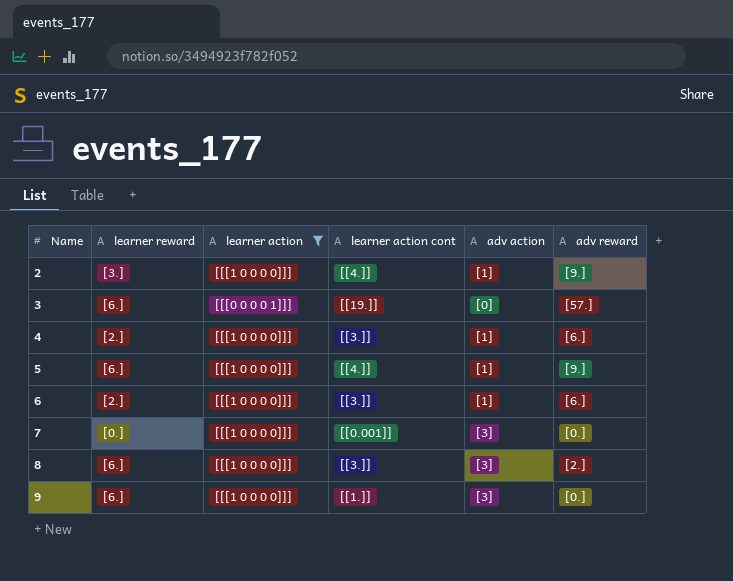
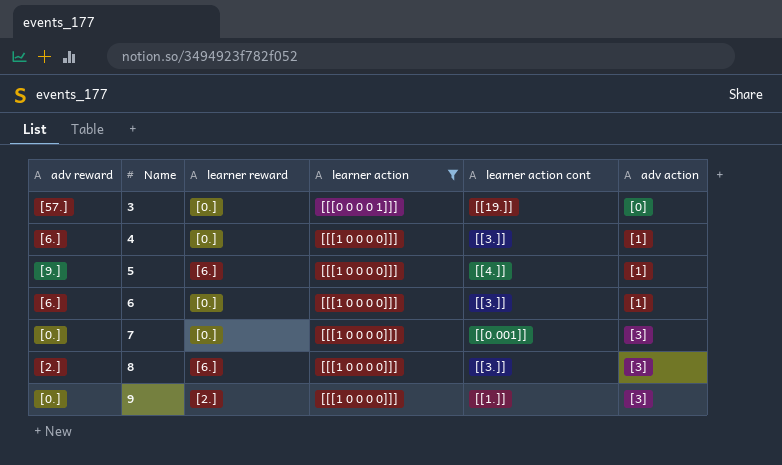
column adv reward | position: 6 -> 1
row 2: [3.] | [[[1 0 0 0 0]]] | [[4.]] | [1] | [9.] -> none
3 | learner reward: [6.] -> [0.]
4 | learner reward: [2.] -> [0.]
6 | learner reward: [2.] -> [0.]
9 | learner reward: [6.] -> [2.]

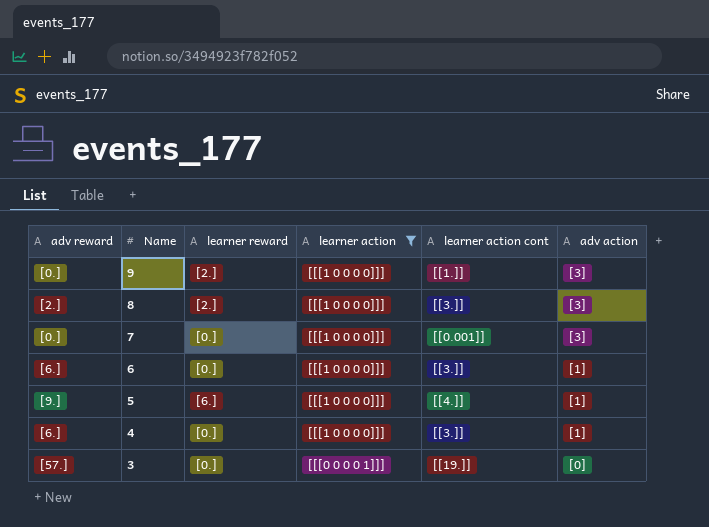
row order: Name ascending -> Name descending
8 | learner reward: [6.] -> [2.]

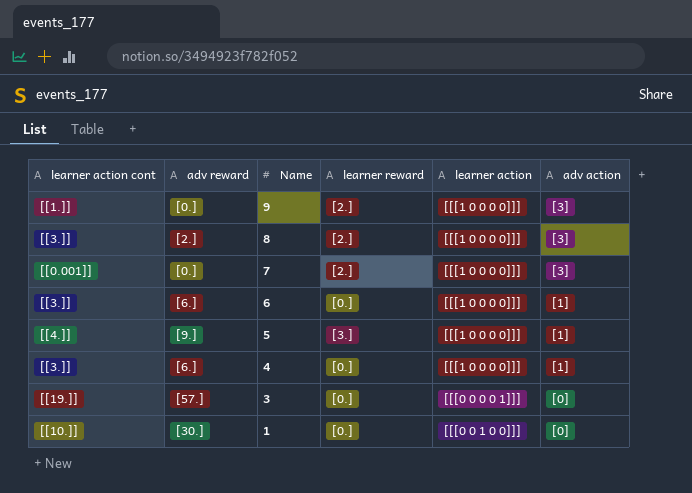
filter: learner action != [[[0 0 1 0 0]]] -> none
column learner action cont | position: 5 -> 1
7 | learner reward: [0.] -> [2.]
5 | learner reward: [6.] -> [3.]

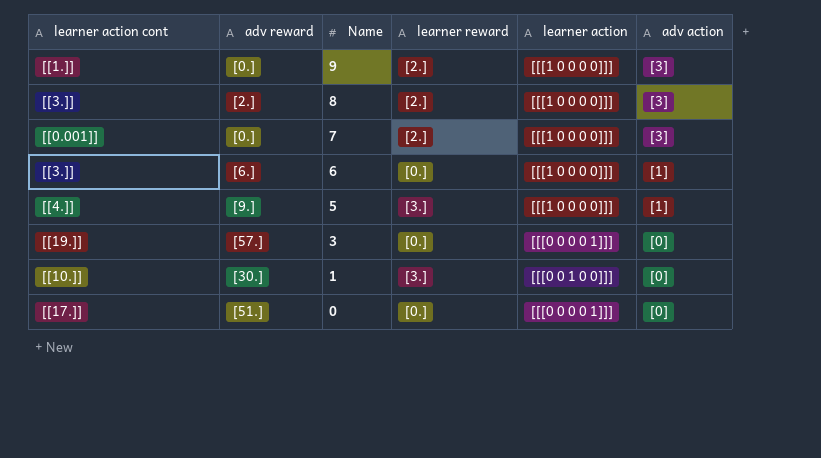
row 4: [[3.]] | [6.] | [0.] | [[[1 0 0 0 0]]] | [1] -> none
1 | learner reward: [0.] -> [3.]
row 0: none -> [[17.]] | [51.] | [0.] | [[[0 0 0 0 1]]] | [0]

